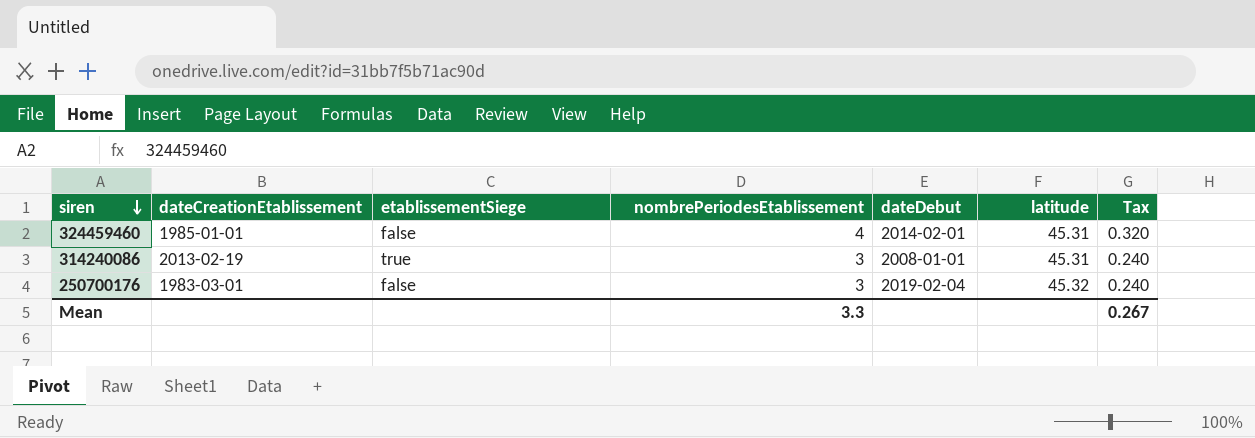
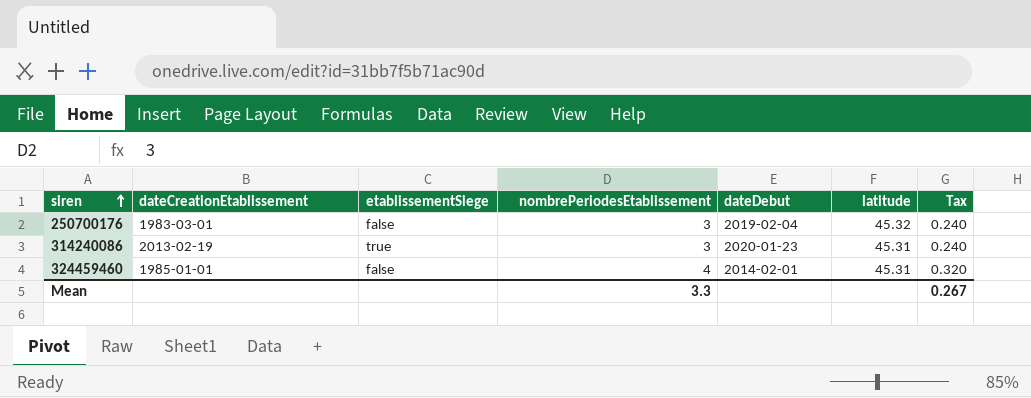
row order: siren descending -> siren ascending
314240086 | dateDebut: 2008-01-01 -> 2020-01-23

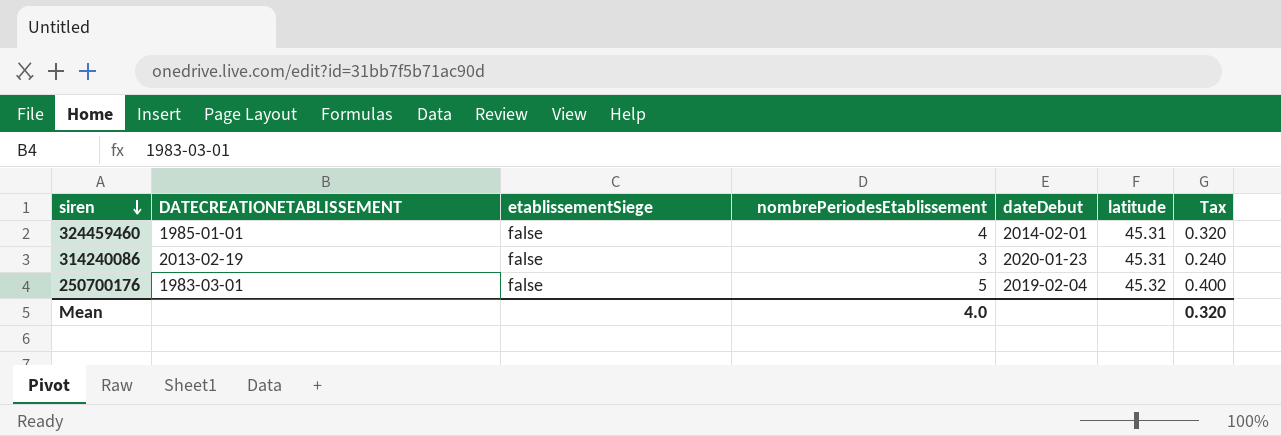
row order: siren ascending -> siren descending
column name: dateCreationEtablissement -> DATECREATIONETABLISSEMENT
314240086 | etablissementSiege: true -> false
250700176 | nombrePeriodesEtablissement: 3 -> 5
250700176 | Tax: 0.240 -> 0.400
Mean | nombrePeriodesEtablissement: 3.3 -> 4.0
Mean | Tax: 0.267 -> 0.320

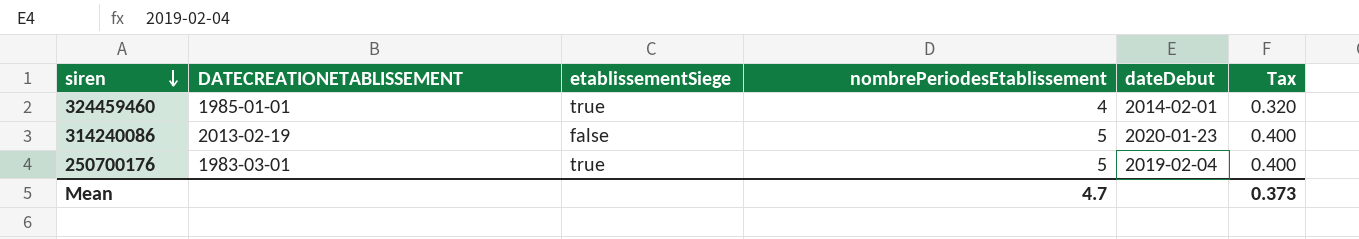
column latitude | position: 6 -> none
324459460 | etablissementSiege: false -> true
314240086 | nombrePeriodesEtablissement: 3 -> 5
314240086 | Tax: 0.240 -> 0.400
250700176 | etablissementSiege: false -> true
Mean | nombrePeriodesEtablissement: 4.0 -> 4.7
Mean | Tax: 0.320 -> 0.373

